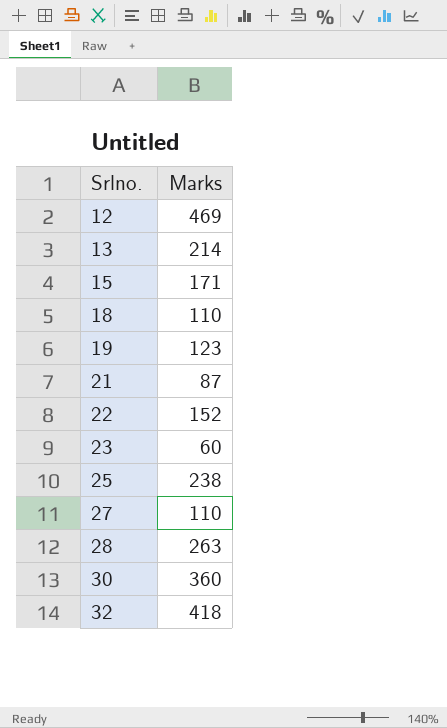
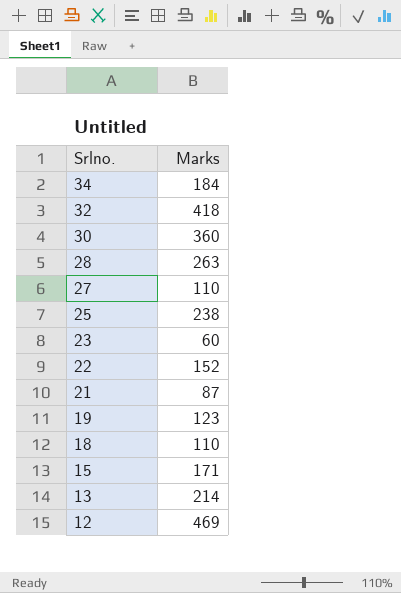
row order: Srlno. ascending -> Srlno. descending
row 34: none -> 184

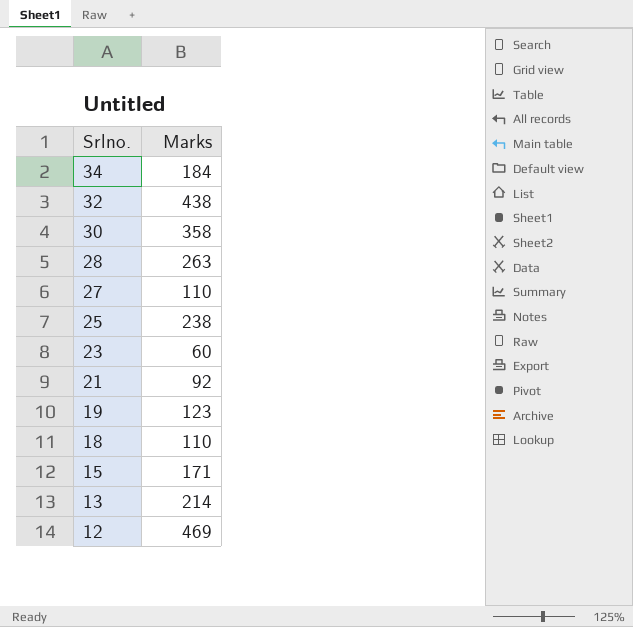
row 22: 152 -> none
32 | Marks: 418 -> 438
30 | Marks: 360 -> 358
21 | Marks: 87 -> 92

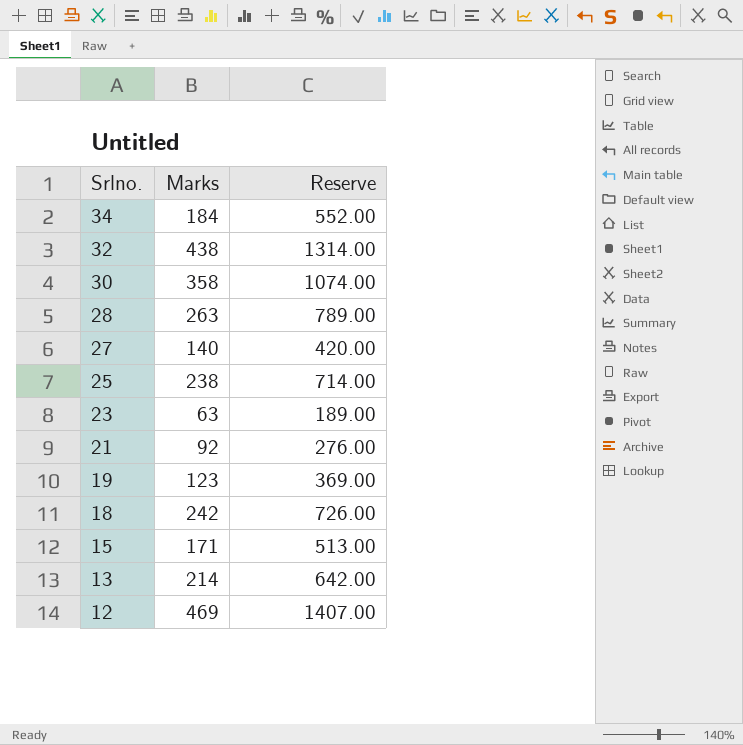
column Reserve | formula: none -> [Marks] * 3
27 | Marks: 110 -> 140
23 | Marks: 60 -> 63
18 | Marks: 110 -> 242

